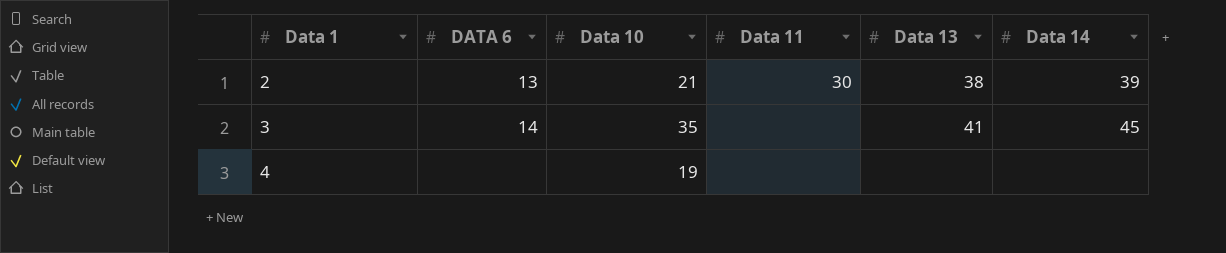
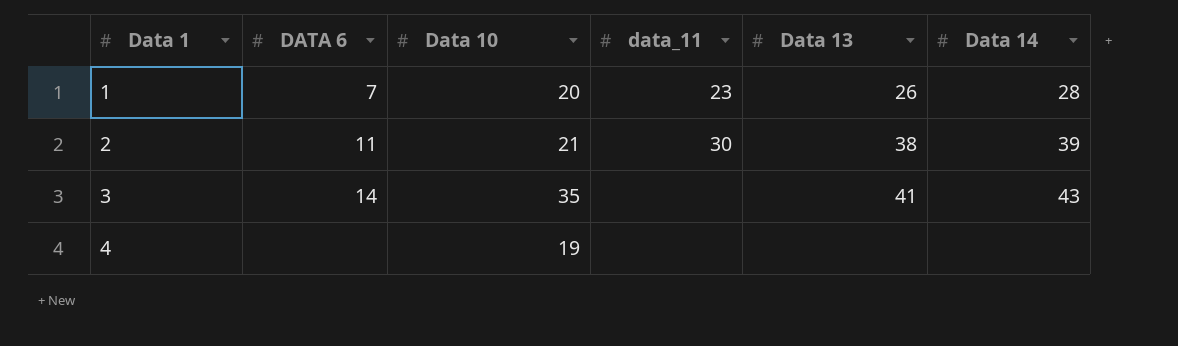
column name: Data 11 -> data_11
row 1: none -> 7 | 20 | 23 | 26 | 28
2 | DATA 6: 13 -> 11
3 | Data 14: 45 -> 43

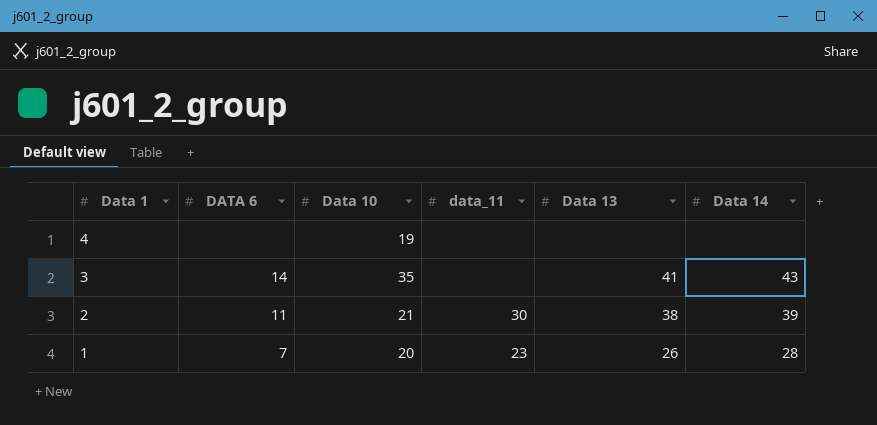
row order: Data 1 ascending -> Data 1 descending

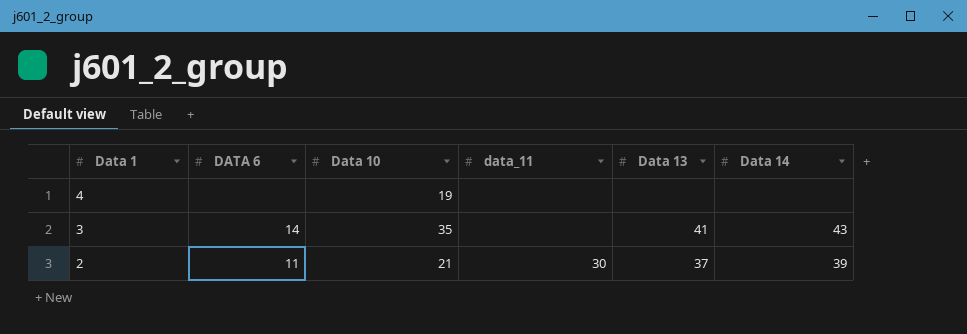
row 1: 7 | 20 | 23 | 26 | 28 -> none
2 | Data 13: 38 -> 37

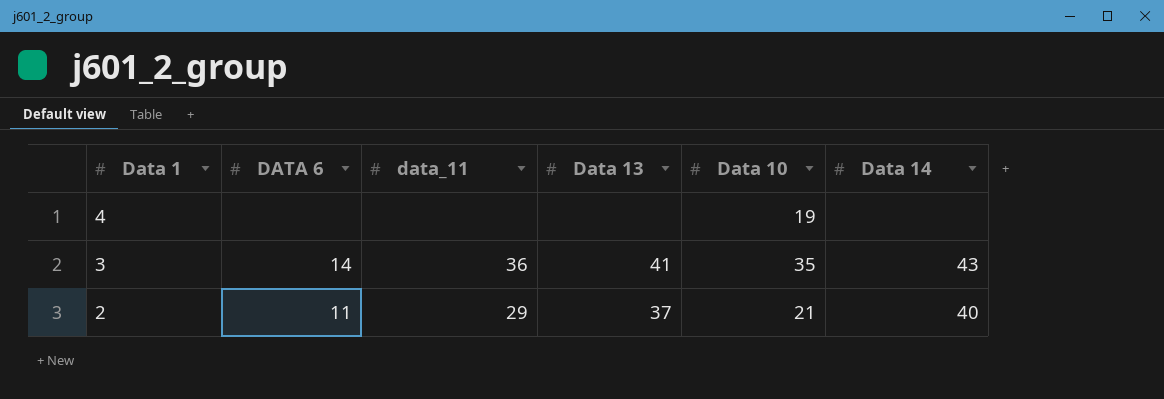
column Data 10 | position: 3 -> 5
3 | data_11: none -> 36
2 | data_11: 30 -> 29
2 | Data 14: 39 -> 40

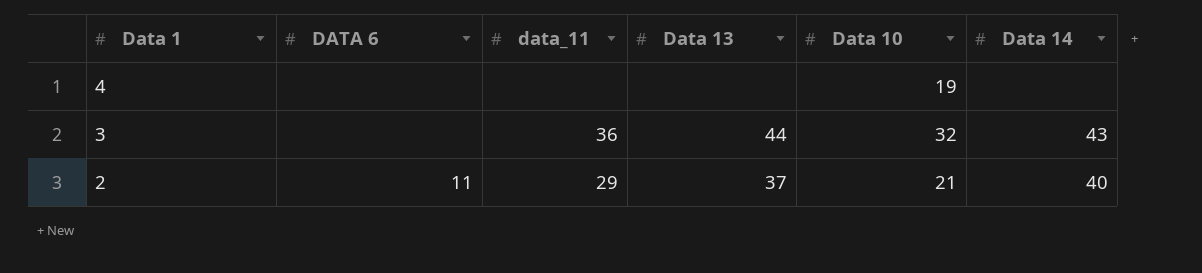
3 | DATA 6: 14 -> none
3 | Data 13: 41 -> 44
3 | Data 10: 35 -> 32

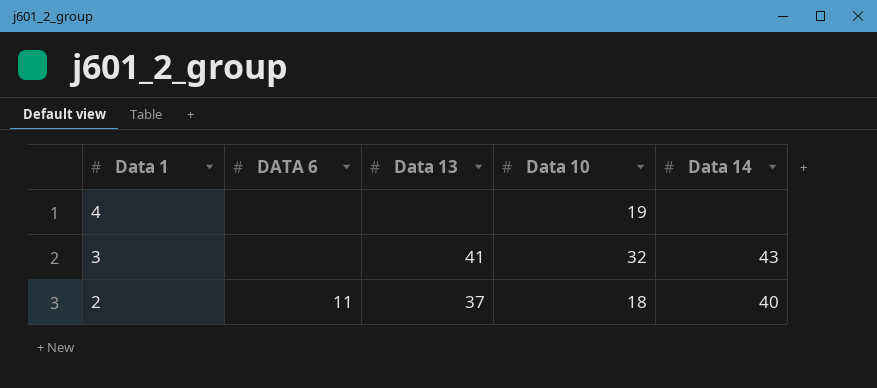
column data_11 | position: 3 -> none
3 | Data 13: 44 -> 41
2 | Data 10: 21 -> 18

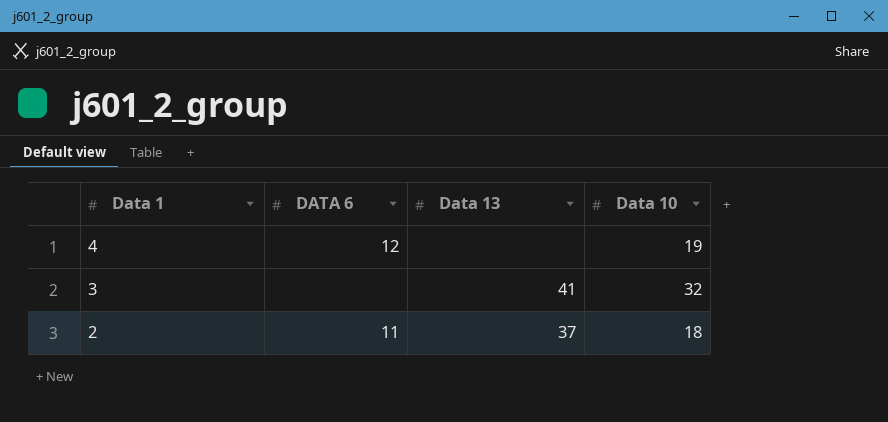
column Data 14 | position: 5 -> none
4 | DATA 6: none -> 12

